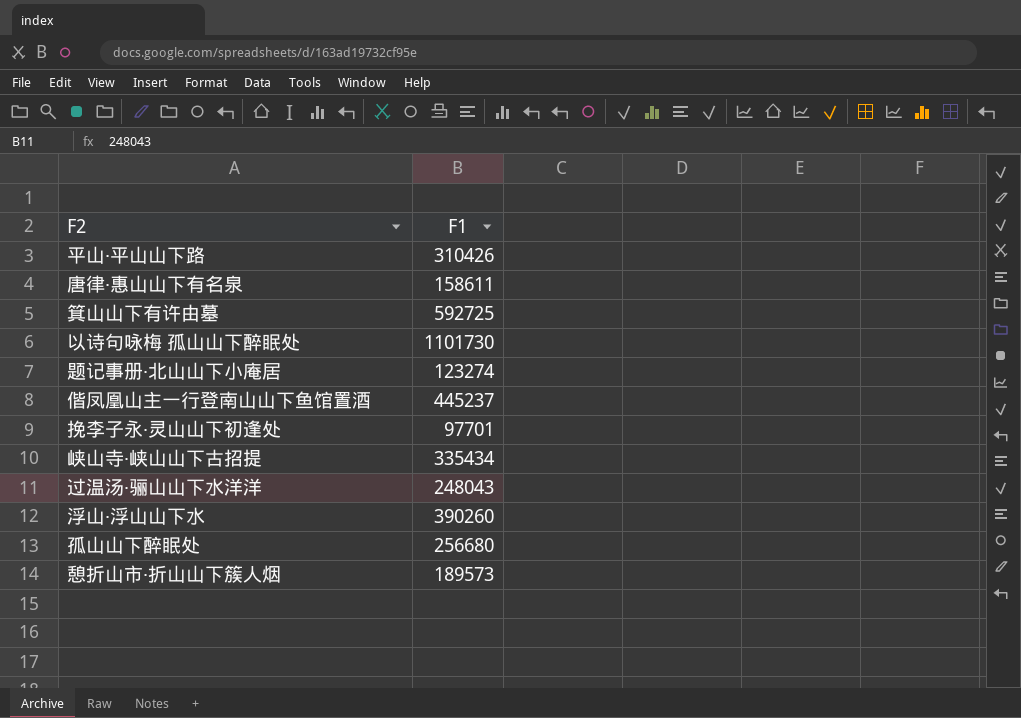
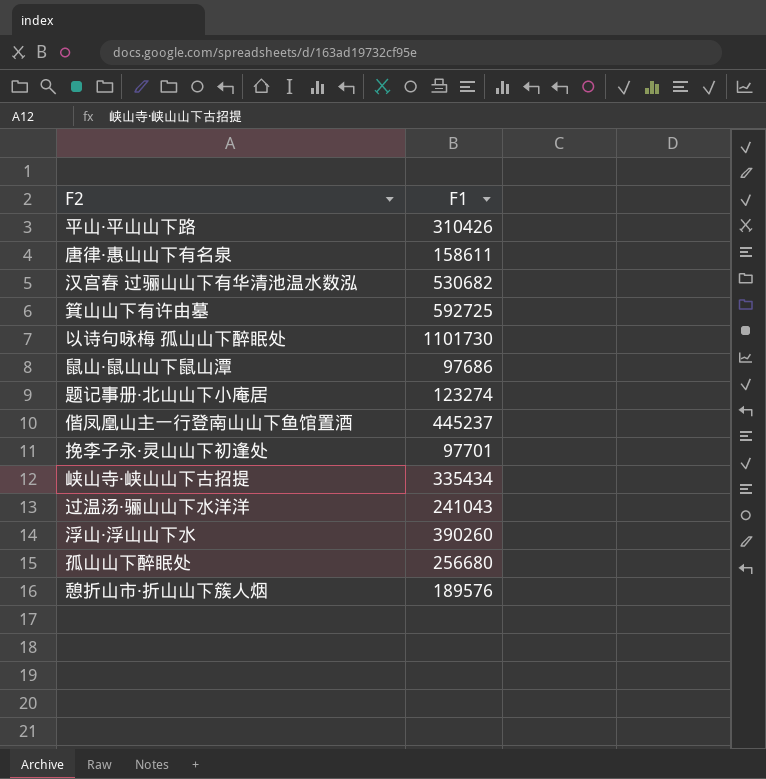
row 汉宫春 过骊山山下有华清池温水数泓: none -> 530682
row 鼠山·鼠山山下鼠山潭: none -> 97686
过温汤·骊山山下水洋洋 | F1: 248043 -> 241043
憩折山市·折山山下簇人烟 | F1: 189573 -> 189576

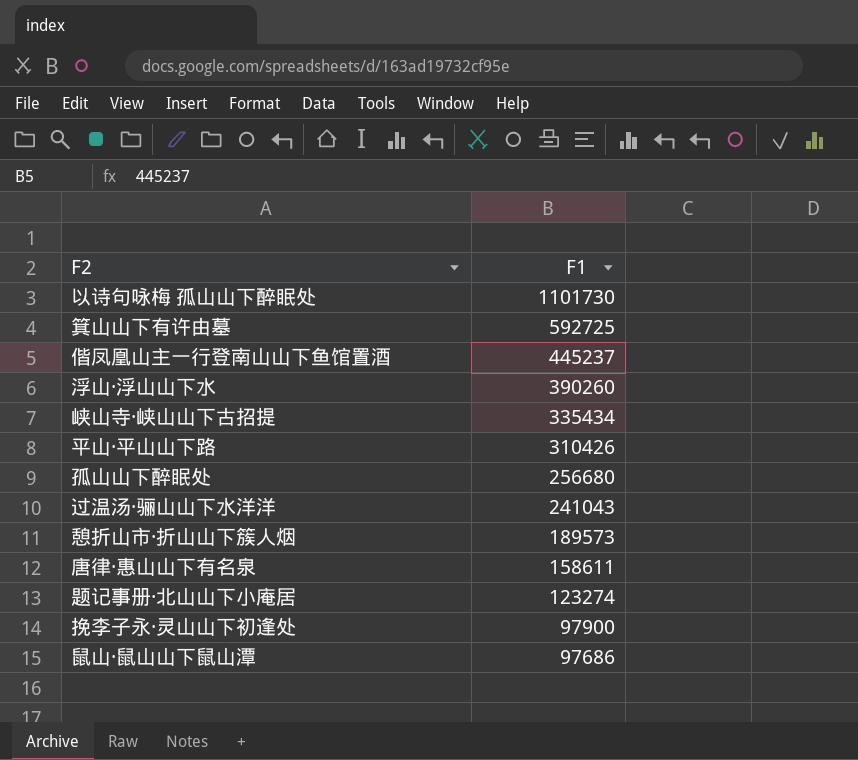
row order: none -> F1 descending
row 汉宫春 过骊山山下有华清池温水数泓: 530682 -> none
憩折山市·折山山下簇人烟 | F1: 189576 -> 189573
挽李子永·灵山山下初逢处 | F1: 97701 -> 97900

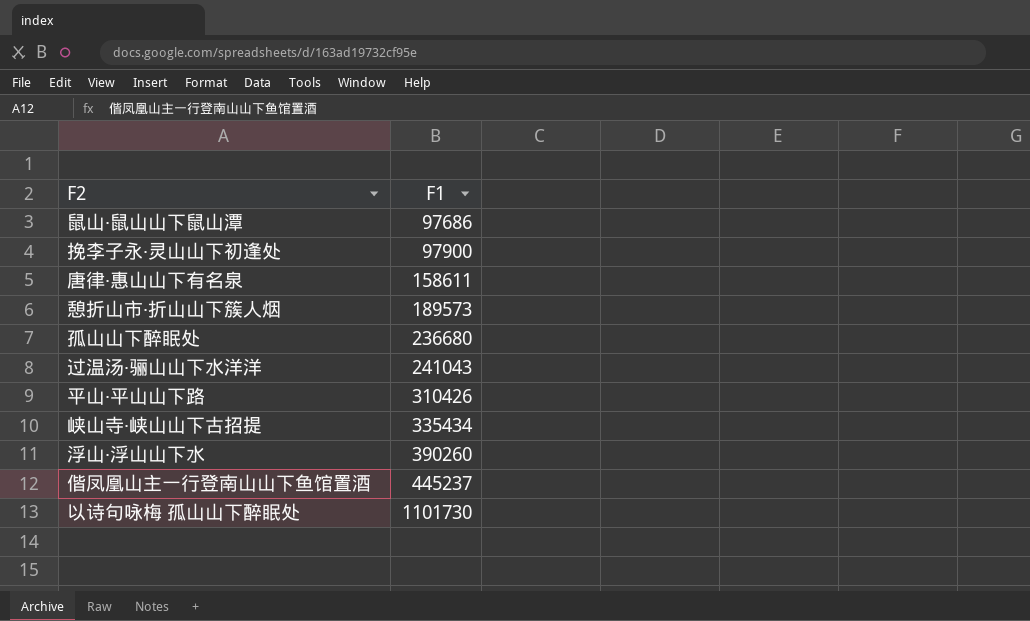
row order: F1 descending -> F1 ascending
row 箕山山下有许由墓: 592725 -> none
row 题记事册·北山山下小庵居: 123274 -> none
孤山山下醉眠处 | F1: 256680 -> 236680

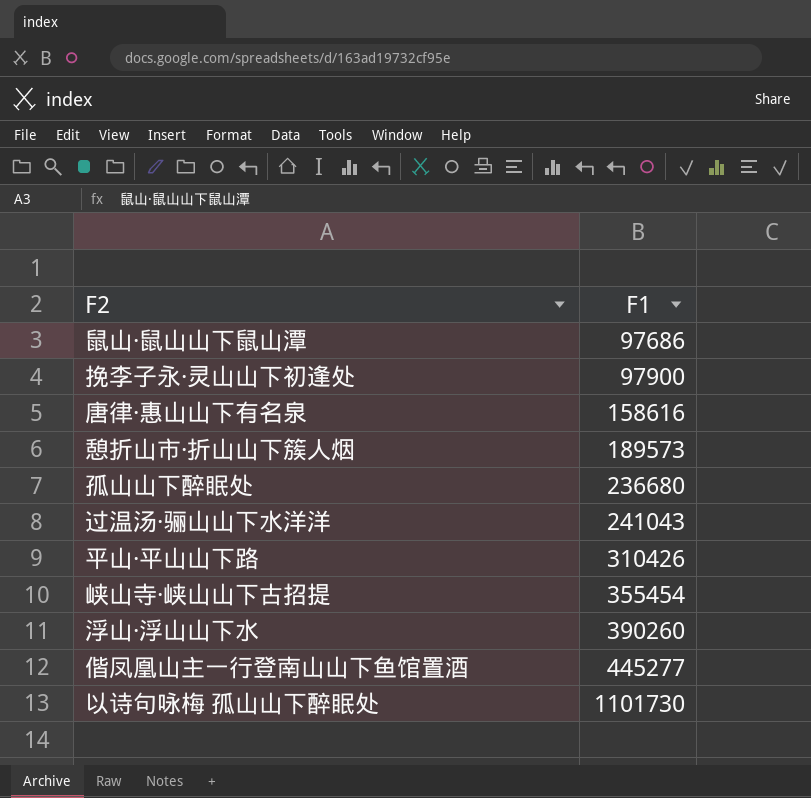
唐律·惠山山下有名泉 | F1: 158611 -> 158616
峡山寺·峡山山下古招提 | F1: 335434 -> 355454
偕凤凰山主一行登南山山下鱼馆置酒 | F1: 445237 -> 445277

